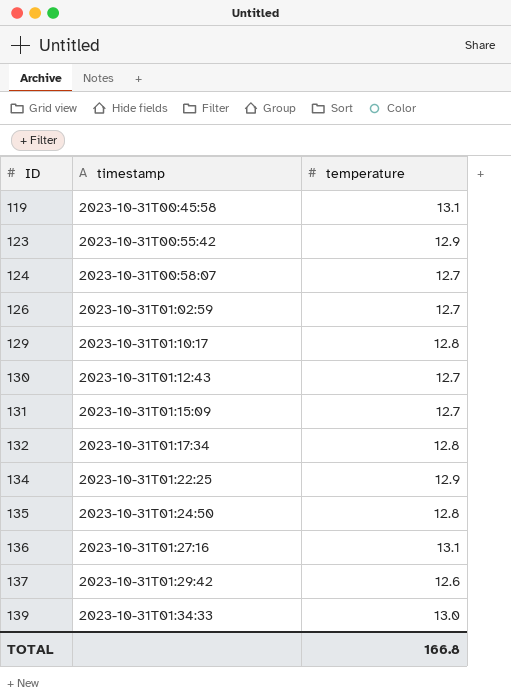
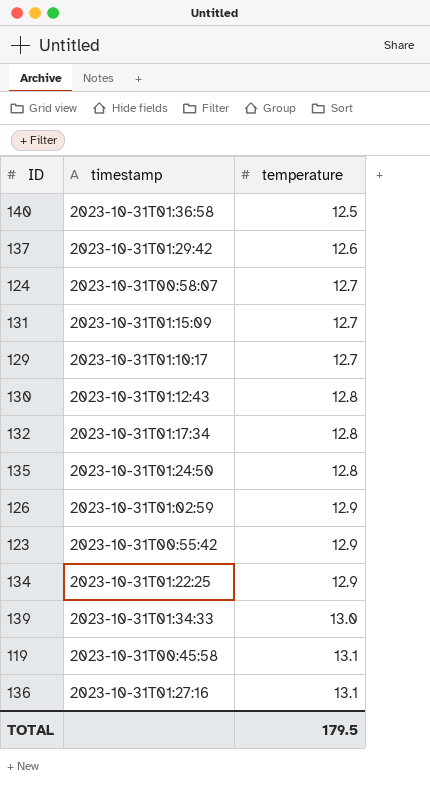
row order: ID ascending -> temperature ascending
row 140: none -> 2023-10-31T01:36:58 | 12.5
129 | temperature: 12.8 -> 12.7
130 | temperature: 12.7 -> 12.8
126 | temperature: 12.7 -> 12.9
TOTAL | temperature: 166.8 -> 179.5

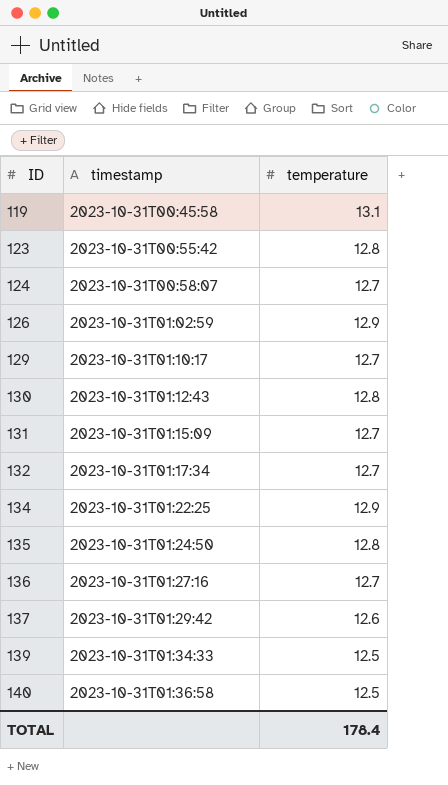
row order: temperature ascending -> ID ascending
123 | temperature: 12.9 -> 12.8
132 | temperature: 12.8 -> 12.7
136 | temperature: 13.1 -> 12.7
139 | temperature: 13.0 -> 12.5
TOTAL | temperature: 179.5 -> 178.4

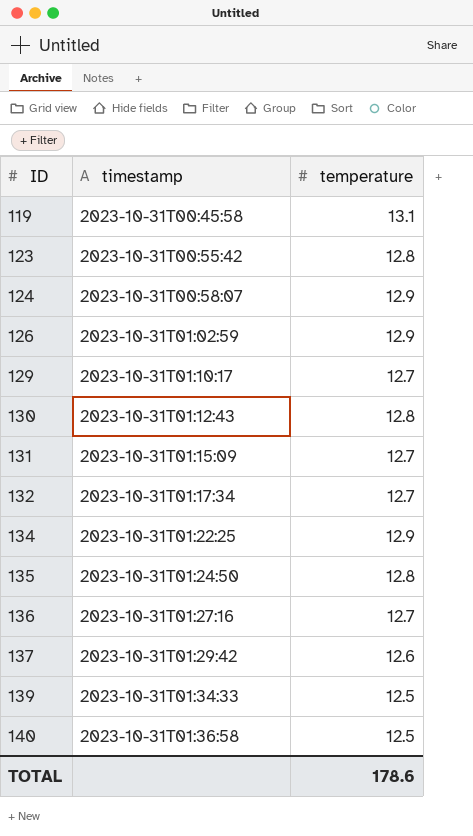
124 | temperature: 12.7 -> 12.9
TOTAL | temperature: 178.4 -> 178.6

